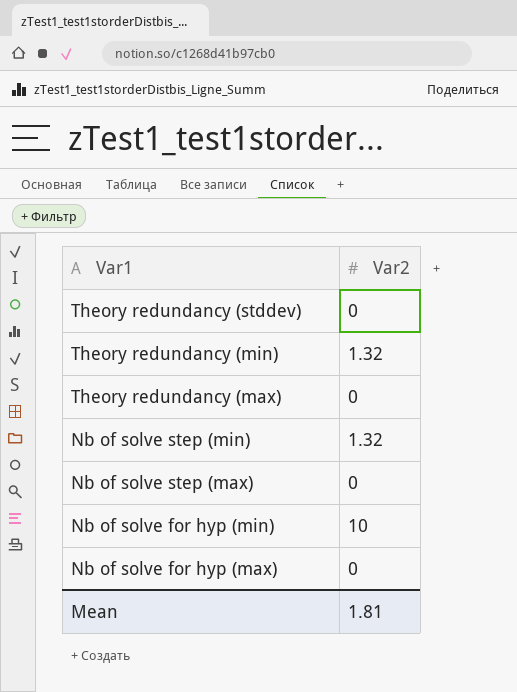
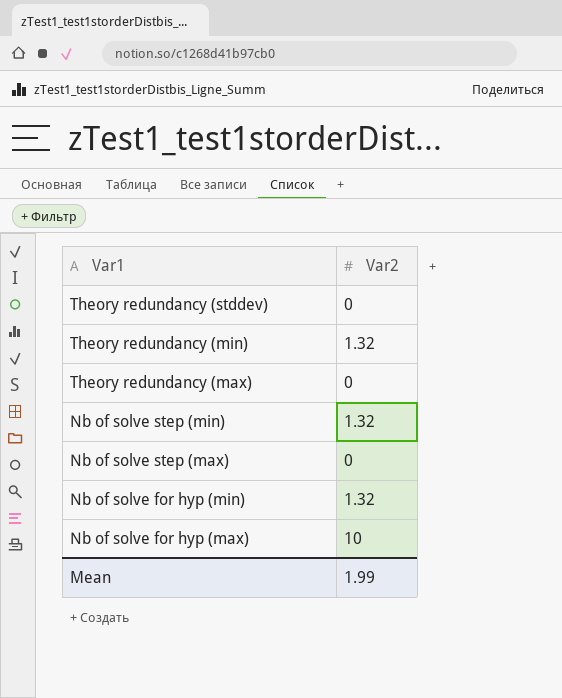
Nb of solve for hyp (min) | Var2: 10 -> 1.32
Nb of solve for hyp (max) | Var2: 0 -> 10
Mean | Var2: 1.81 -> 1.99

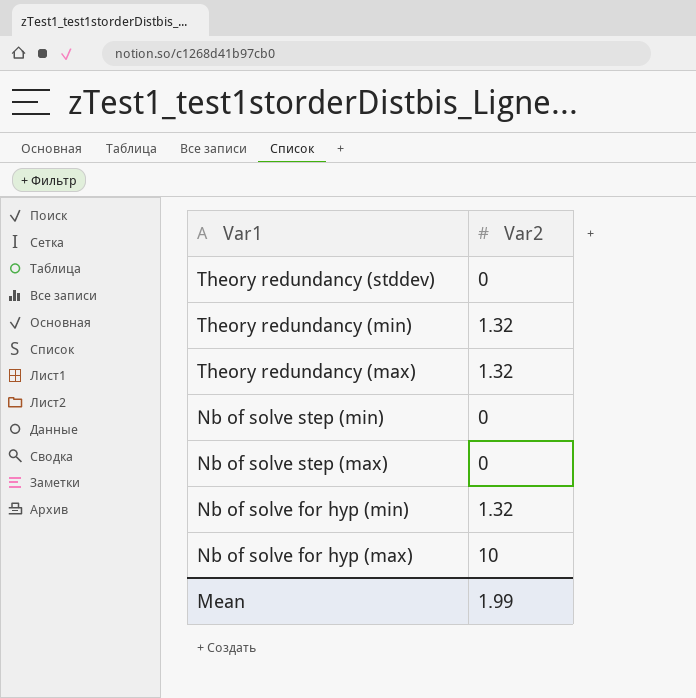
Theory redundancy (max) | Var2: 0 -> 1.32
Nb of solve step (min) | Var2: 1.32 -> 0

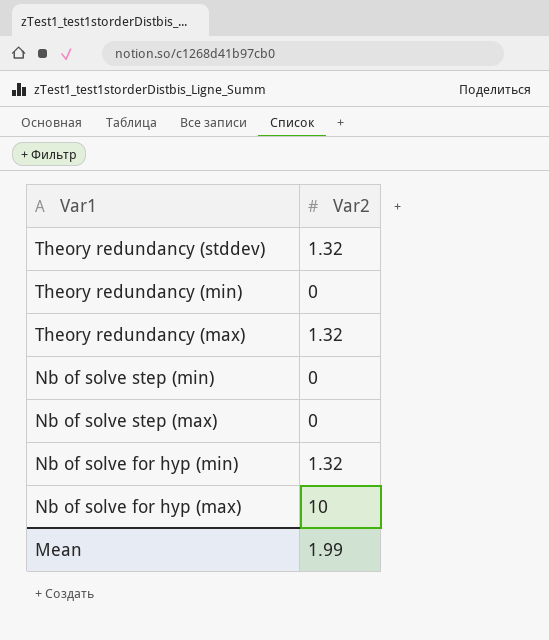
Theory redundancy (stddev) | Var2: 0 -> 1.32
Theory redundancy (min) | Var2: 1.32 -> 0

